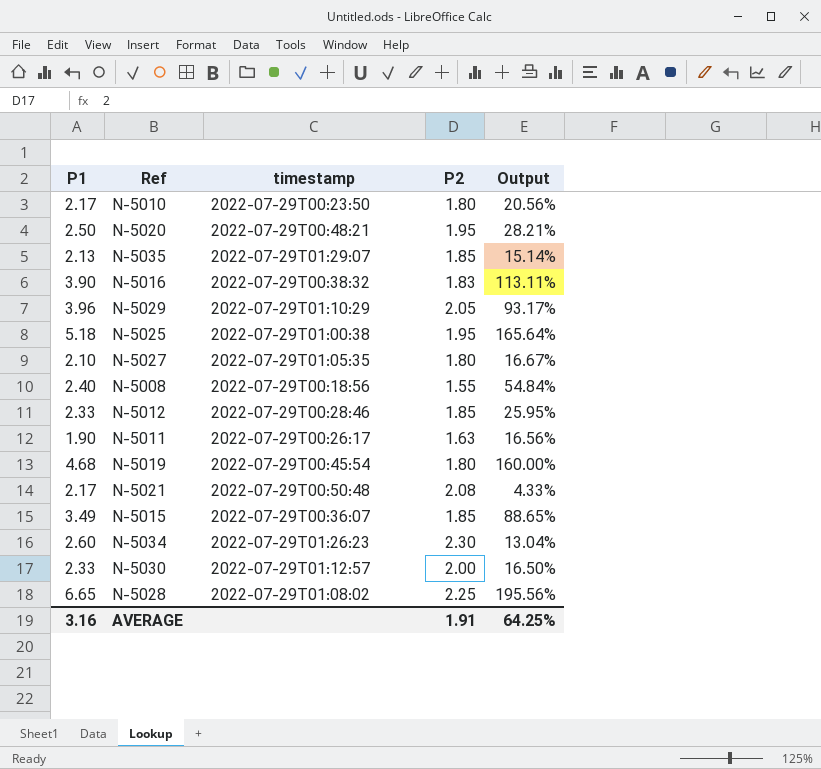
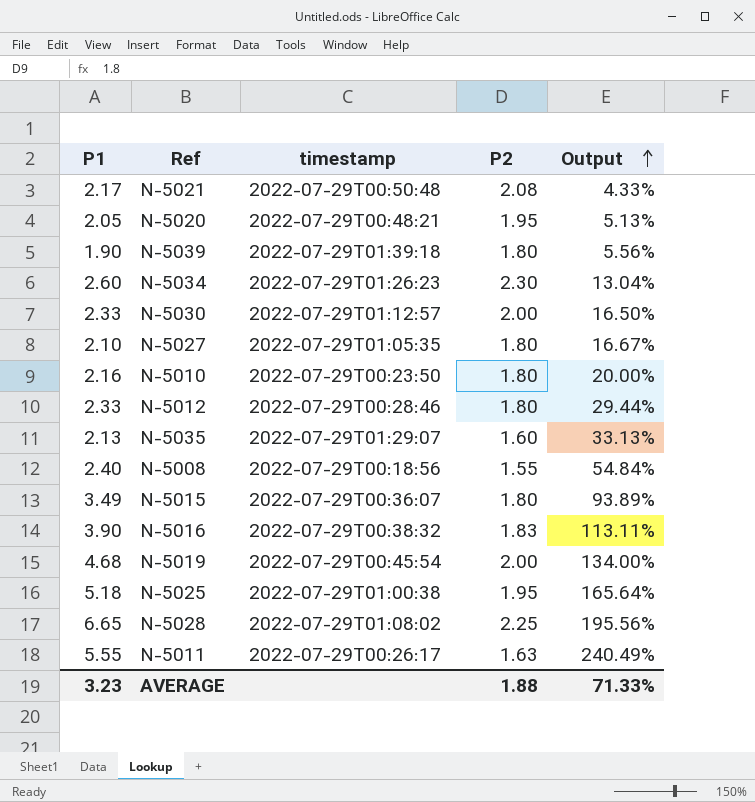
row order: none -> Output ascending
row N-5029: 3.96 | 2022-07-29T01:10:29 | 2.05 | 93.17% -> none
N-5020 | P1: 2.50 -> 2.05
N-5020 | Output: 28.21% -> 5.13%
row N-5039: none -> 1.90 | 2022-07-29T01:39:18 | 1.80 | 5.56%
N-5010 | P1: 2.17 -> 2.16
N-5010 | Output: 20.56% -> 20.00%
N-5012 | P2: 1.85 -> 1.80
N-5012 | Output: 25.95% -> 29.44%
N-5035 | P2: 1.85 -> 1.60
N-5035 | Output: 15.14% -> 33.13%
N-5015 | P2: 1.85 -> 1.80
N-5015 | Output: 88.65% -> 93.89%
N-5019 | P2: 1.80 -> 2.00
N-5019 | Output: 160.00% -> 134.00%
N-5011 | P1: 1.90 -> 5.55
N-5011 | Output: 16.56% -> 240.49%
AVERAGE | P1: 3.16 -> 3.23
AVERAGE | P2: 1.91 -> 1.88
AVERAGE | Output: 64.25% -> 71.33%

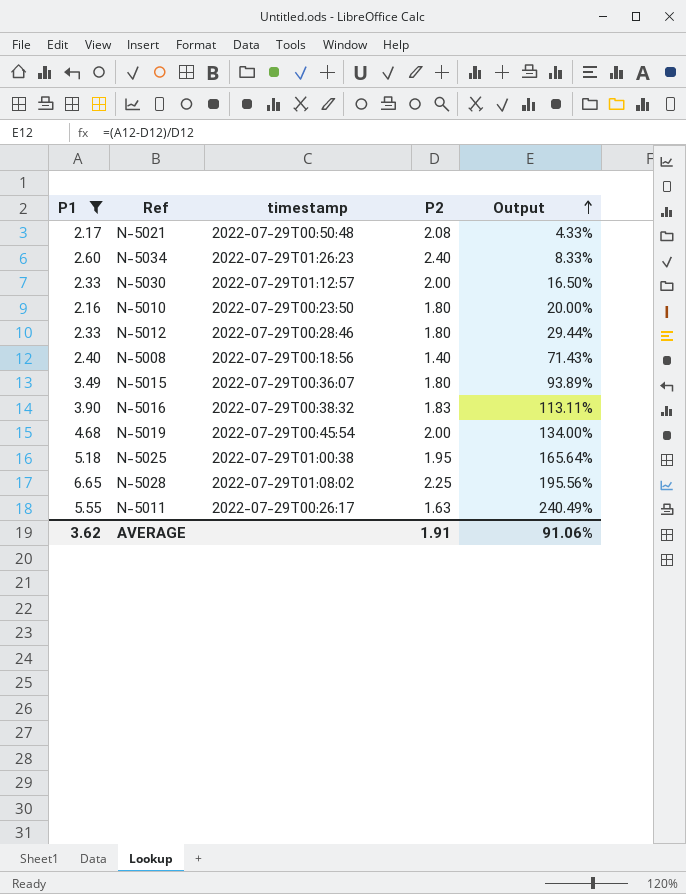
filter: none -> P1 >= 2.16
N-5034 | P2: 2.30 -> 2.40
N-5034 | Output: 13.04% -> 8.33%
N-5008 | P2: 1.55 -> 1.40
N-5008 | Output: 54.84% -> 71.43%
AVERAGE | P1: 3.23 -> 3.62
AVERAGE | P2: 1.88 -> 1.91
AVERAGE | Output: 71.33% -> 91.06%

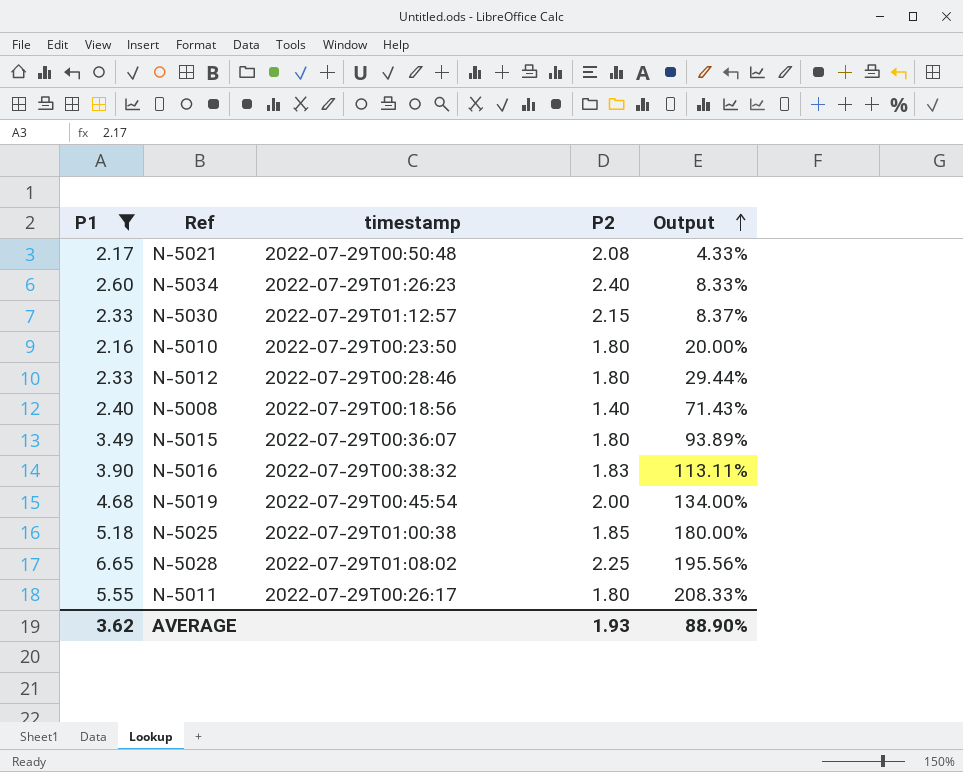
N-5030 | P2: 2.00 -> 2.15
N-5030 | Output: 16.50% -> 8.37%
N-5025 | P2: 1.95 -> 1.85
N-5025 | Output: 165.64% -> 180.00%
N-5011 | P2: 1.63 -> 1.80
N-5011 | Output: 240.49% -> 208.33%
AVERAGE | P2: 1.91 -> 1.93
AVERAGE | Output: 91.06% -> 88.90%

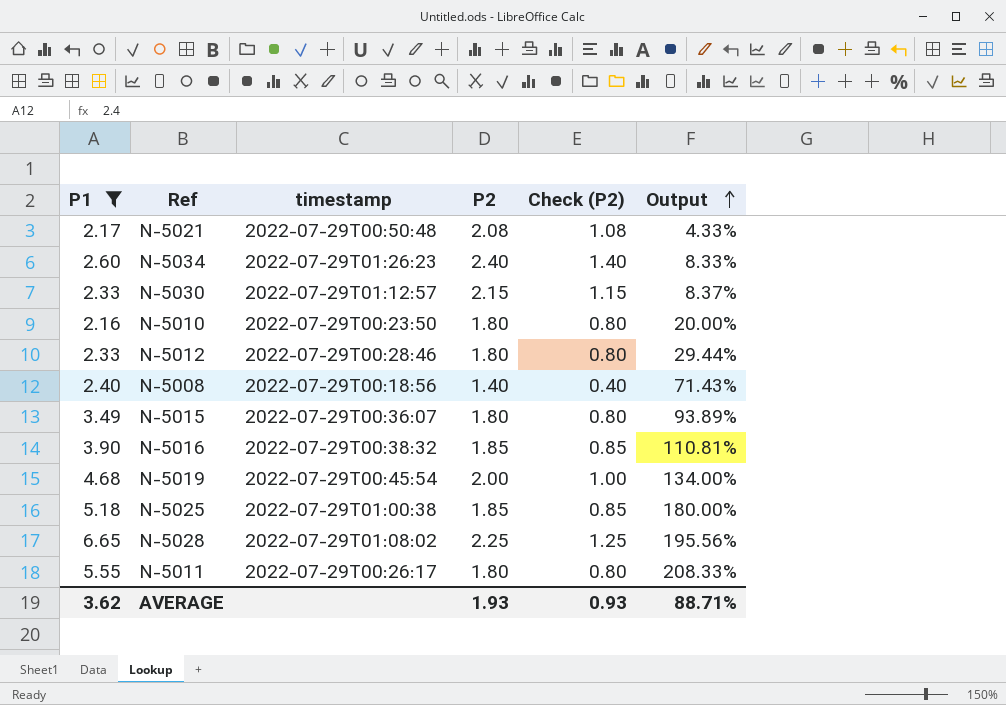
column Check (P2) | formula: none -> [P2] - 1
N-5016 | P2: 1.83 -> 1.85
N-5016 | Output: 113.11% -> 110.81%
AVERAGE | Output: 88.90% -> 88.71%

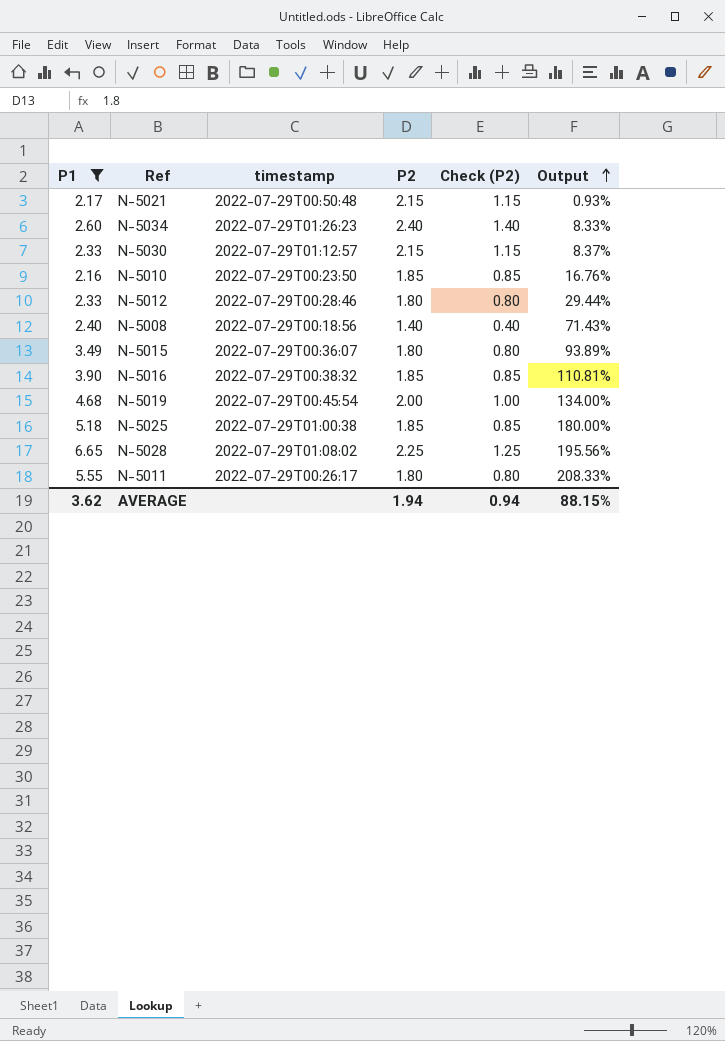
N-5021 | P2: 2.08 -> 2.15
N-5021 | Check (P2): 1.08 -> 1.15
N-5021 | Output: 4.33% -> 0.93%
N-5010 | P2: 1.80 -> 1.85
N-5010 | Check (P2): 0.80 -> 0.85
N-5010 | Output: 20.00% -> 16.76%
AVERAGE | P2: 1.93 -> 1.94
AVERAGE | Check (P2): 0.93 -> 0.94
AVERAGE | Output: 88.71% -> 88.15%

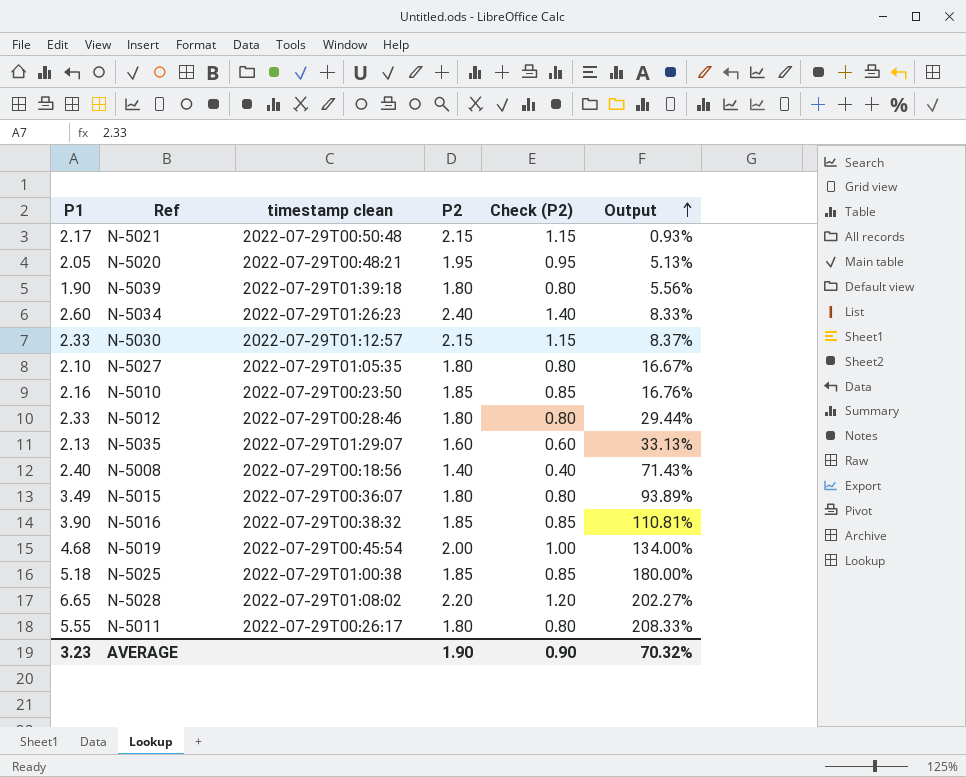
filter: P1 >= 2.16 -> none
column name: timestamp -> timestamp clean
N-5028 | P2: 2.25 -> 2.20
N-5028 | Check (P2): 1.25 -> 1.20
N-5028 | Output: 195.56% -> 202.27%
AVERAGE | P1: 3.62 -> 3.23
AVERAGE | P2: 1.94 -> 1.90
AVERAGE | Check (P2): 0.94 -> 0.90
AVERAGE | Output: 88.15% -> 70.32%

